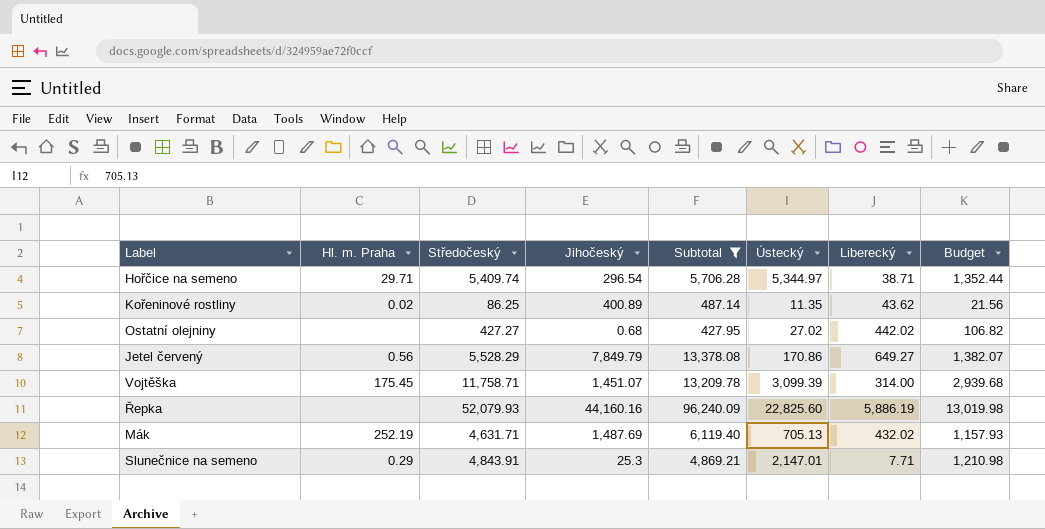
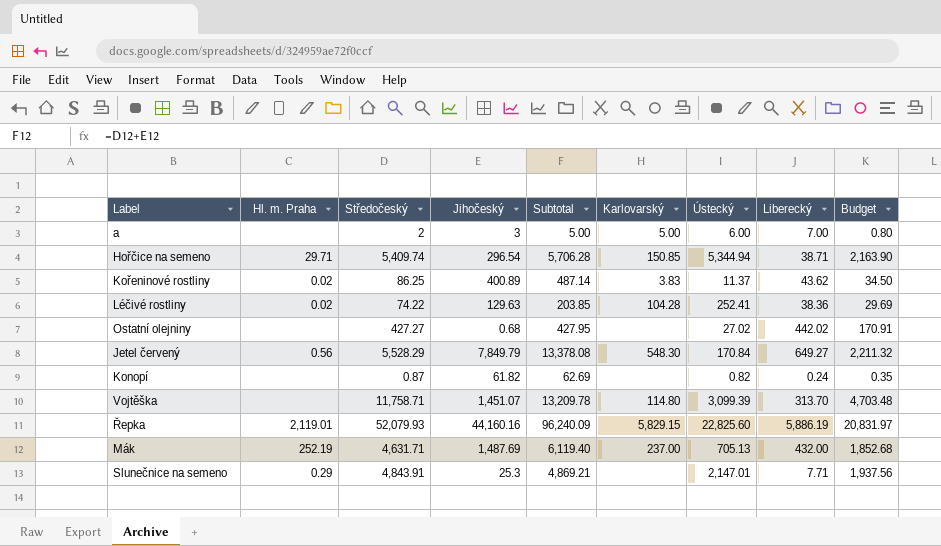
filter: Subtotal >= 427.95 -> none
column Karlovarský | position: none -> 6
column Budget | formula: [Středočeský] * 0.25 -> [Středočeský] * 0.4
Hořčice na semeno | Ústecký: 5,344.97 -> 5,344.94
Kořeninové rostliny | Ústecký: 11.35 -> 11.37
Jetel červený | Ústecký: 170.86 -> 170.84
Vojtěška | Hl. m. Praha: 175.45 -> none
Vojtěška | Liberecký: 314.00 -> 313.70
Řepka | Hl. m. Praha: none -> 2,119.01
Mák | Liberecký: 432.02 -> 432.00

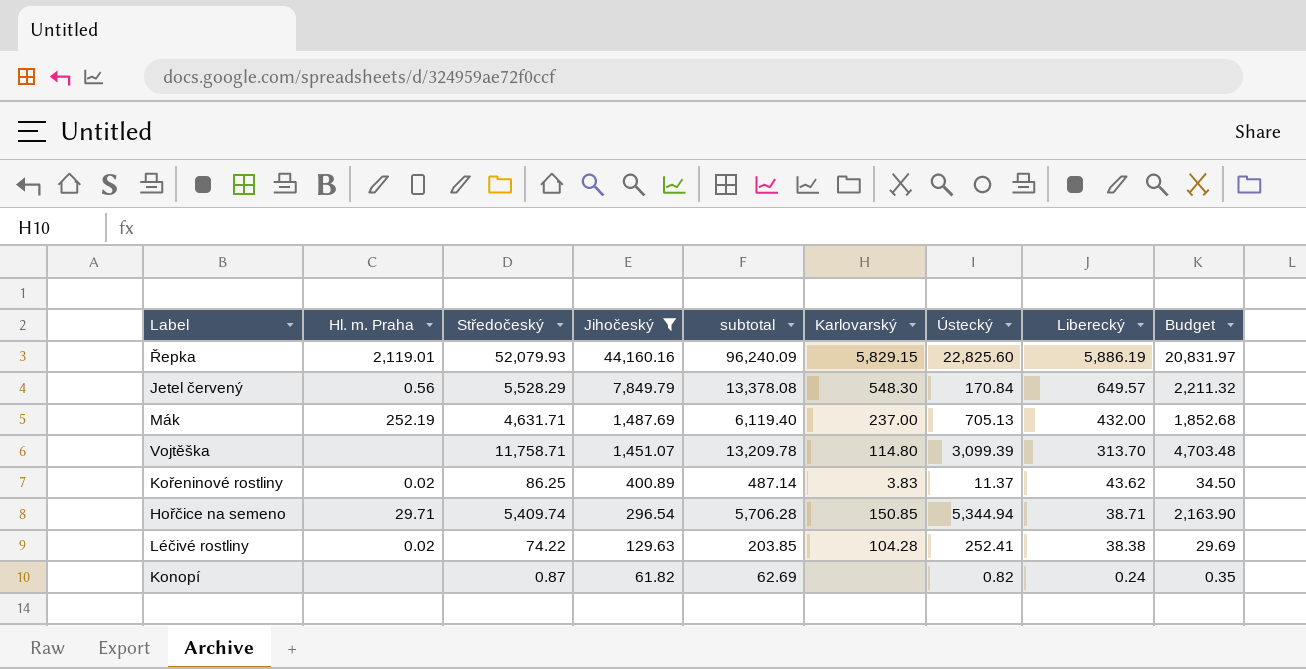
filter: none -> Jihočeský >= 61.82
row order: none -> Jihočeský descending
column name: Subtotal -> subtotal
Jetel červený | Liberecký: 649.27 -> 649.57
Léčivé rostliny | Liberecký: 38.36 -> 38.38

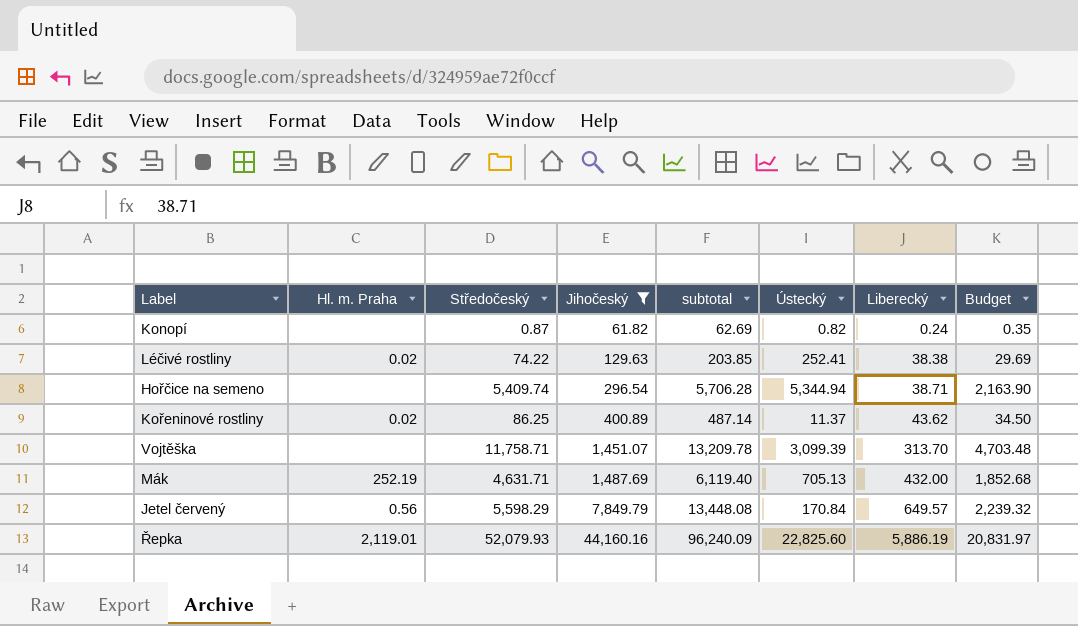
row order: Jihočeský descending -> Jihočeský ascending
column Karlovarský | position: 6 -> none
Hořčice na semeno | Hl. m. Praha: 29.71 -> none
Jetel červený | Středočeský: 5,528.29 -> 5,598.29
Jetel červený | subtotal: 13,378.08 -> 13,448.08
Jetel červený | Budget: 2,211.32 -> 2,239.32

